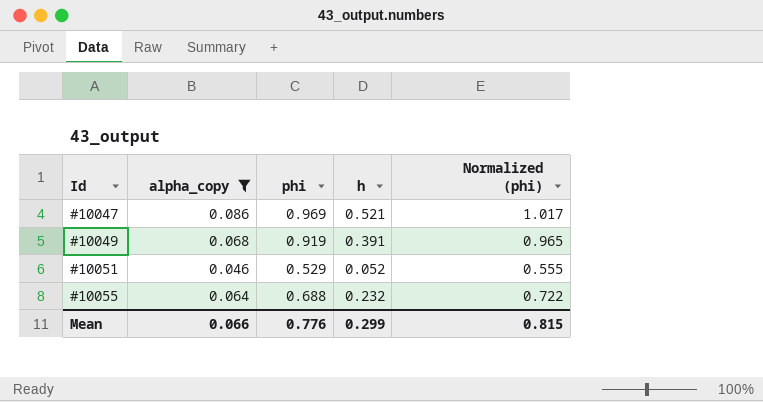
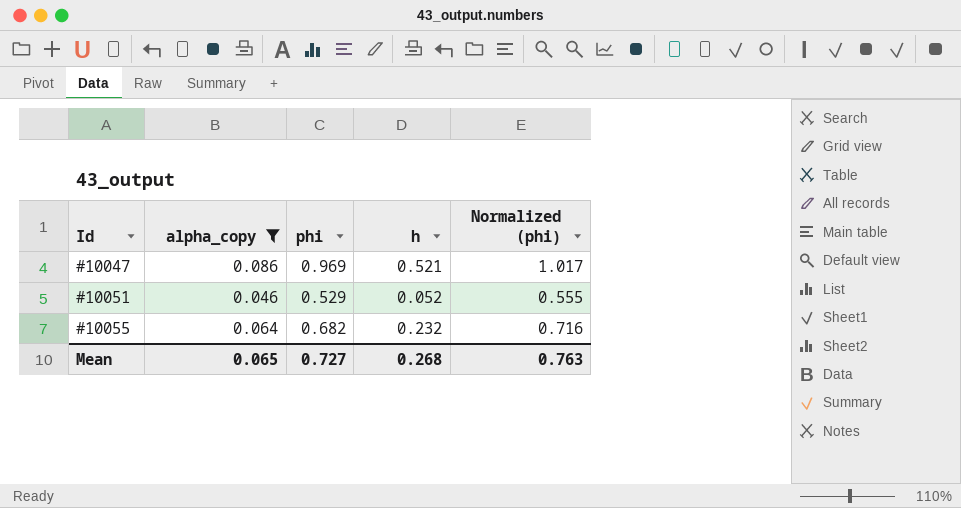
row #10049: 0.068 | 0.919 | 0.391 | 0.965 -> none
#10055 | phi: 0.688 -> 0.682
#10055 | Normalized (phi): 0.722 -> 0.716
Mean | alpha_copy: 0.066 -> 0.065
Mean | phi: 0.776 -> 0.727
Mean | h: 0.299 -> 0.268
Mean | Normalized (phi): 0.815 -> 0.763

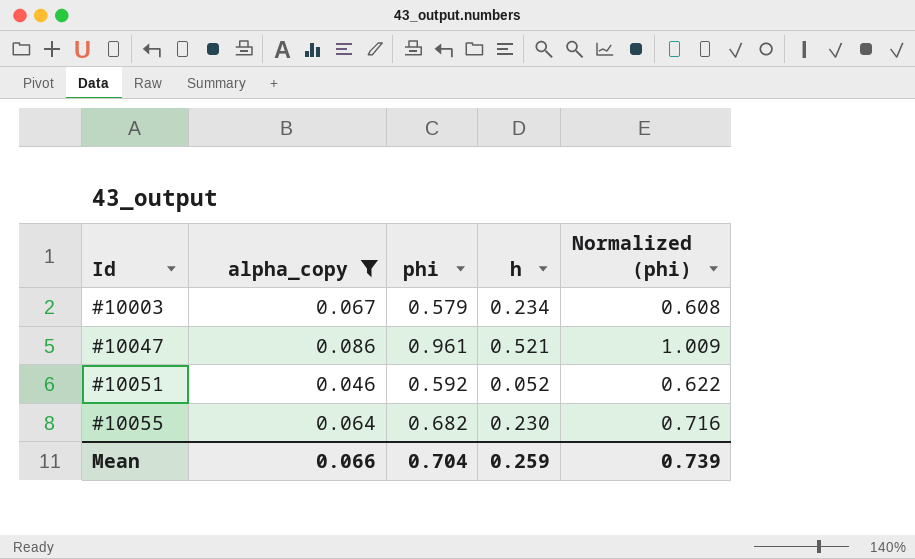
row #10003: none -> 0.067 | 0.579 | 0.234 | 0.608
#10047 | phi: 0.969 -> 0.961
#10047 | Normalized (phi): 1.017 -> 1.009
#10051 | phi: 0.529 -> 0.592
#10051 | Normalized (phi): 0.555 -> 0.622
#10055 | h: 0.232 -> 0.230
Mean | alpha_copy: 0.065 -> 0.066
Mean | phi: 0.727 -> 0.704
Mean | h: 0.268 -> 0.259
Mean | Normalized (phi): 0.763 -> 0.739

